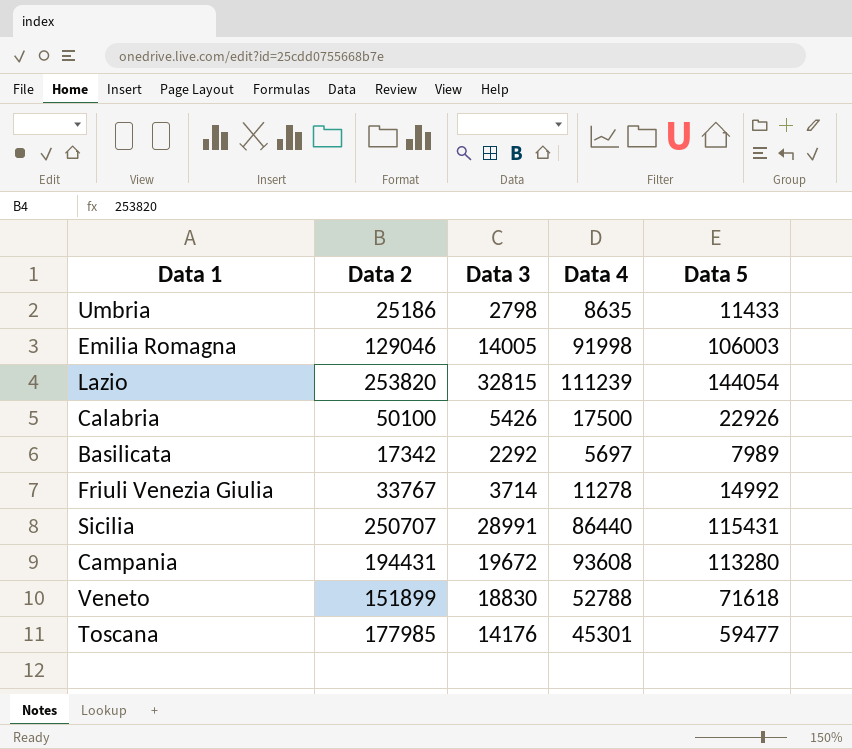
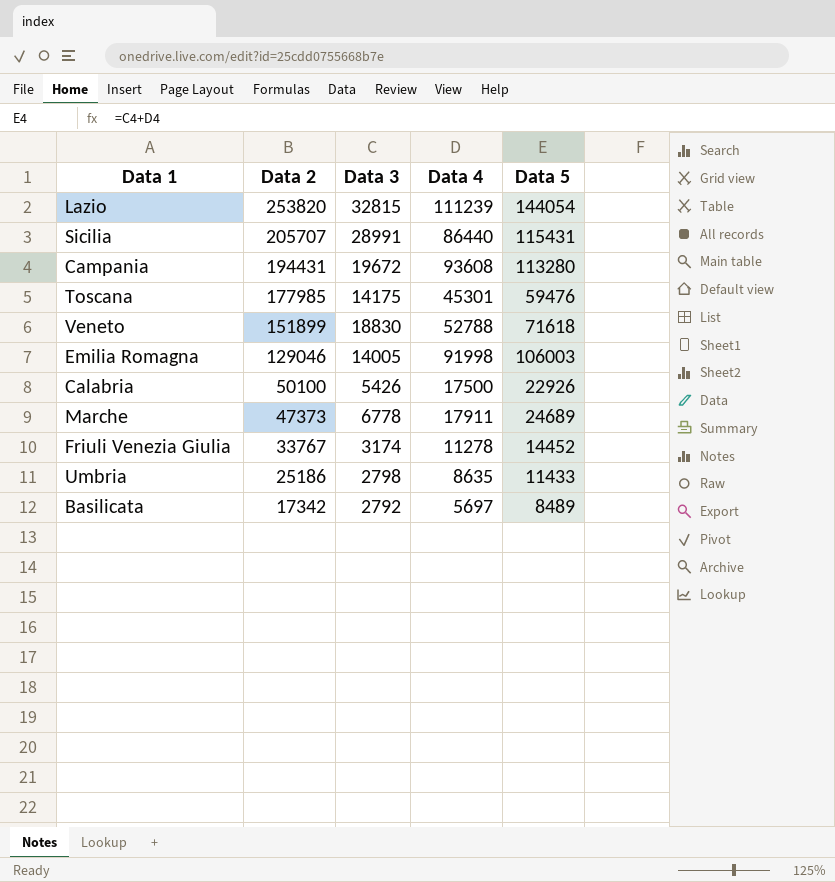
row order: none -> Data 2 descending
Sicilia | Data 2: 250707 -> 205707
Toscana | Data 3: 14176 -> 14175
Toscana | Data 5: 59477 -> 59476
row Marche: none -> 47373 | 6778 | 17911 | 24689
Friuli Venezia Giulia | Data 3: 3714 -> 3174
Friuli Venezia Giulia | Data 5: 14992 -> 14452
Basilicata | Data 3: 2292 -> 2792
Basilicata | Data 5: 7989 -> 8489

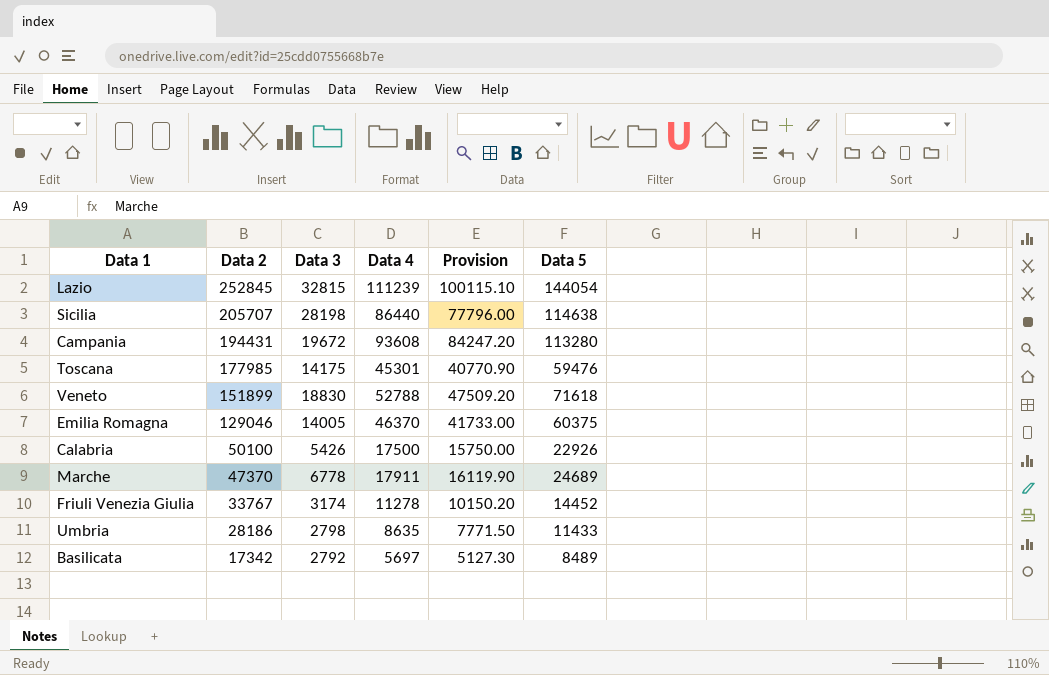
column Provision | formula: none -> [Data 4] * 0.9
Lazio | Data 2: 253820 -> 252845
Sicilia | Data 3: 28991 -> 28198
Sicilia | Data 5: 115431 -> 114638
Emilia Romagna | Data 4: 91998 -> 46370
Emilia Romagna | Data 5: 106003 -> 60375
Marche | Data 2: 47373 -> 47370
Umbria | Data 2: 25186 -> 28186

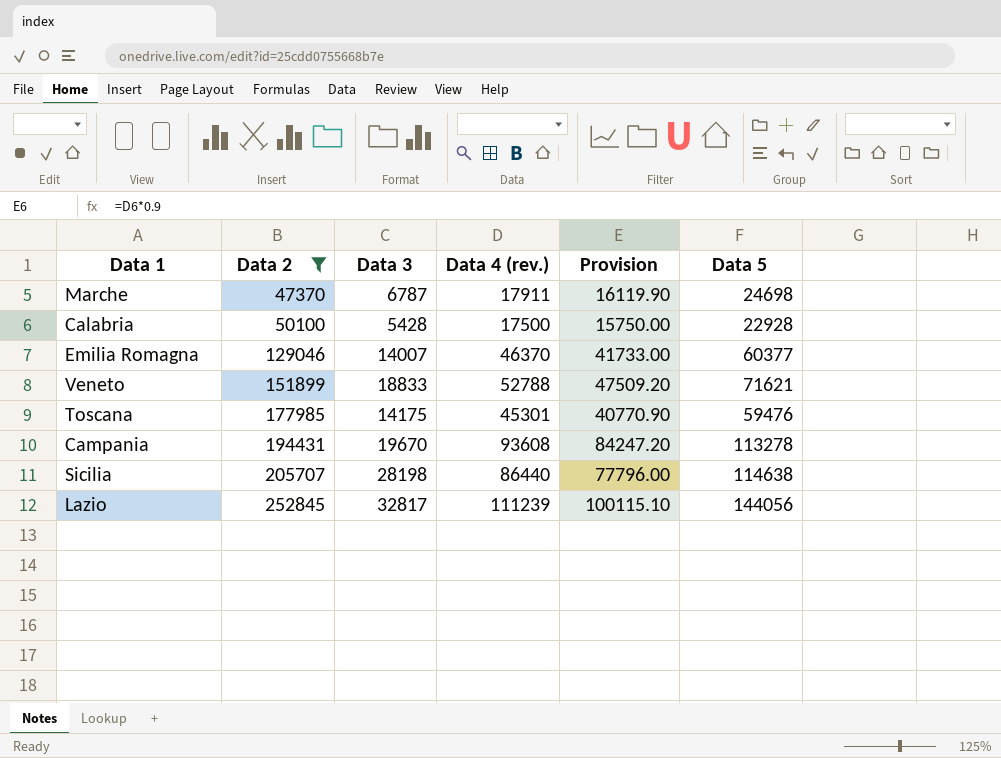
filter: none -> Data 2 >= 47370
row order: Data 2 descending -> Data 2 ascending
column name: Data 4 -> Data 4 (rev.)
Marche | Data 3: 6778 -> 6787
Marche | Data 5: 24689 -> 24698
Calabria | Data 3: 5426 -> 5428
Calabria | Data 5: 22926 -> 22928
Emilia Romagna | Data 3: 14005 -> 14007
Emilia Romagna | Data 5: 60375 -> 60377
Veneto | Data 3: 18830 -> 18833
Veneto | Data 5: 71618 -> 71621
Campania | Data 3: 19672 -> 19670
Campania | Data 5: 113280 -> 113278
Lazio | Data 3: 32815 -> 32817
Lazio | Data 5: 144054 -> 144056

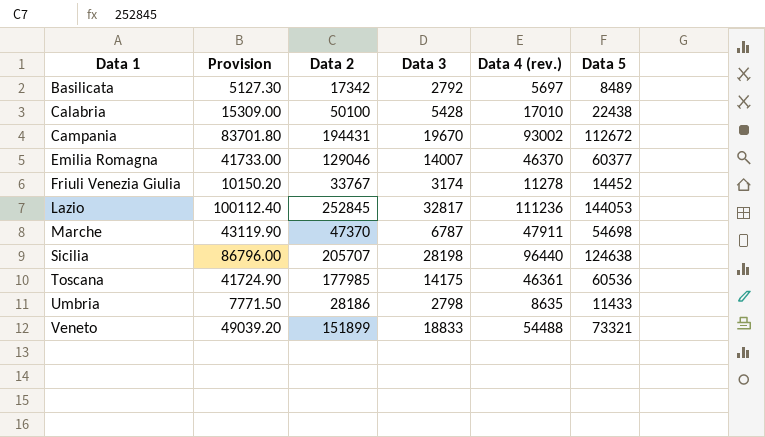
filter: Data 2 >= 47370 -> none
row order: Data 2 ascending -> Data 1 ascending
column Provision | position: 5 -> 2
Calabria | Provision: 15750.00 -> 15309.00
Calabria | Data 4 (rev.): 17500 -> 17010
Calabria | Data 5: 22928 -> 22438
Campania | Provision: 84247.20 -> 83701.80
Campania | Data 4 (rev.): 93608 -> 93002
Campania | Data 5: 113278 -> 112672
Lazio | Provision: 100115.10 -> 100112.40
Lazio | Data 4 (rev.): 111239 -> 111236
Lazio | Data 5: 144056 -> 144053
Marche | Provision: 16119.90 -> 43119.90
Marche | Data 4 (rev.): 17911 -> 47911
Marche | Data 5: 24698 -> 54698
Sicilia | Provision: 77796.00 -> 86796.00
Sicilia | Data 4 (rev.): 86440 -> 96440
Sicilia | Data 5: 114638 -> 124638
Toscana | Provision: 40770.90 -> 41724.90
Toscana | Data 4 (rev.): 45301 -> 46361
Toscana | Data 5: 59476 -> 60536
Veneto | Provision: 47509.20 -> 49039.20
Veneto | Data 4 (rev.): 52788 -> 54488
Veneto | Data 5: 71621 -> 73321

